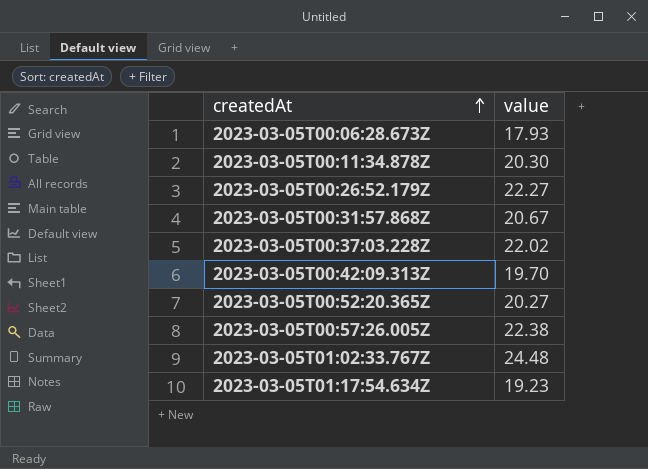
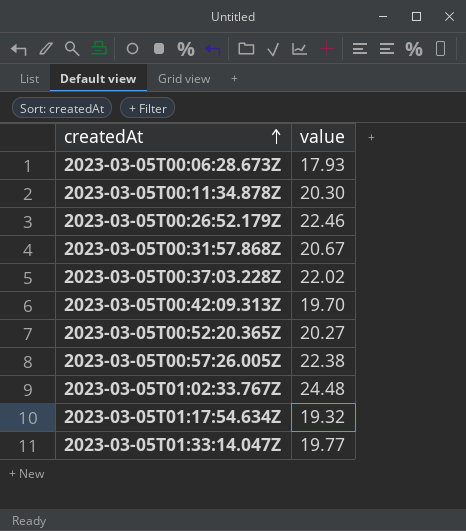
2023-03-05T00:26:52.179Z | value: 22.27 -> 22.46
2023-03-05T01:17:54.634Z | value: 19.23 -> 19.32
row 2023-03-05T01:33:14.047Z: none -> 19.77

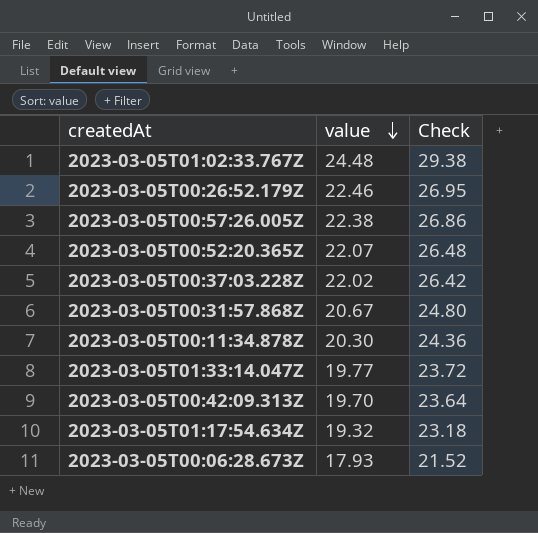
row order: createdAt ascending -> value descending
column Check | formula: none -> [value] * 1.2
2023-03-05T00:52:20.365Z | value: 20.27 -> 22.07

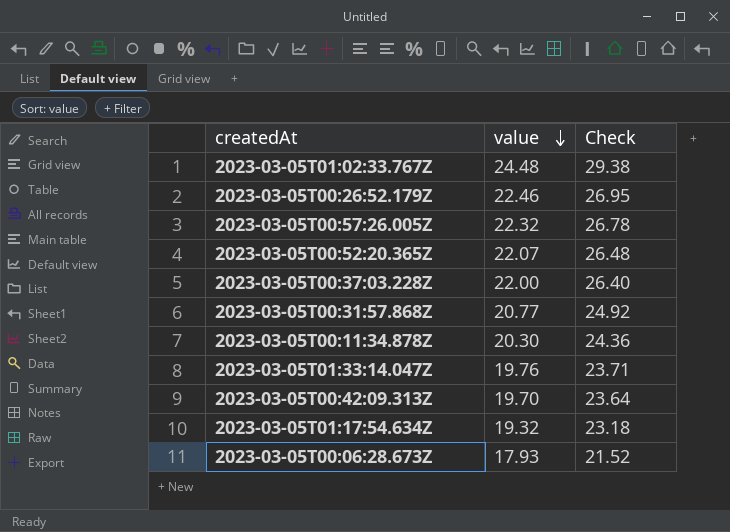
2023-03-05T00:57:26.005Z | value: 22.38 -> 22.32
2023-03-05T00:57:26.005Z | Check: 26.86 -> 26.78
2023-03-05T00:37:03.228Z | value: 22.02 -> 22.00
2023-03-05T00:37:03.228Z | Check: 26.42 -> 26.40
2023-03-05T00:31:57.868Z | value: 20.67 -> 20.77
2023-03-05T00:31:57.868Z | Check: 24.80 -> 24.92
2023-03-05T01:33:14.047Z | value: 19.77 -> 19.76
2023-03-05T01:33:14.047Z | Check: 23.72 -> 23.71

